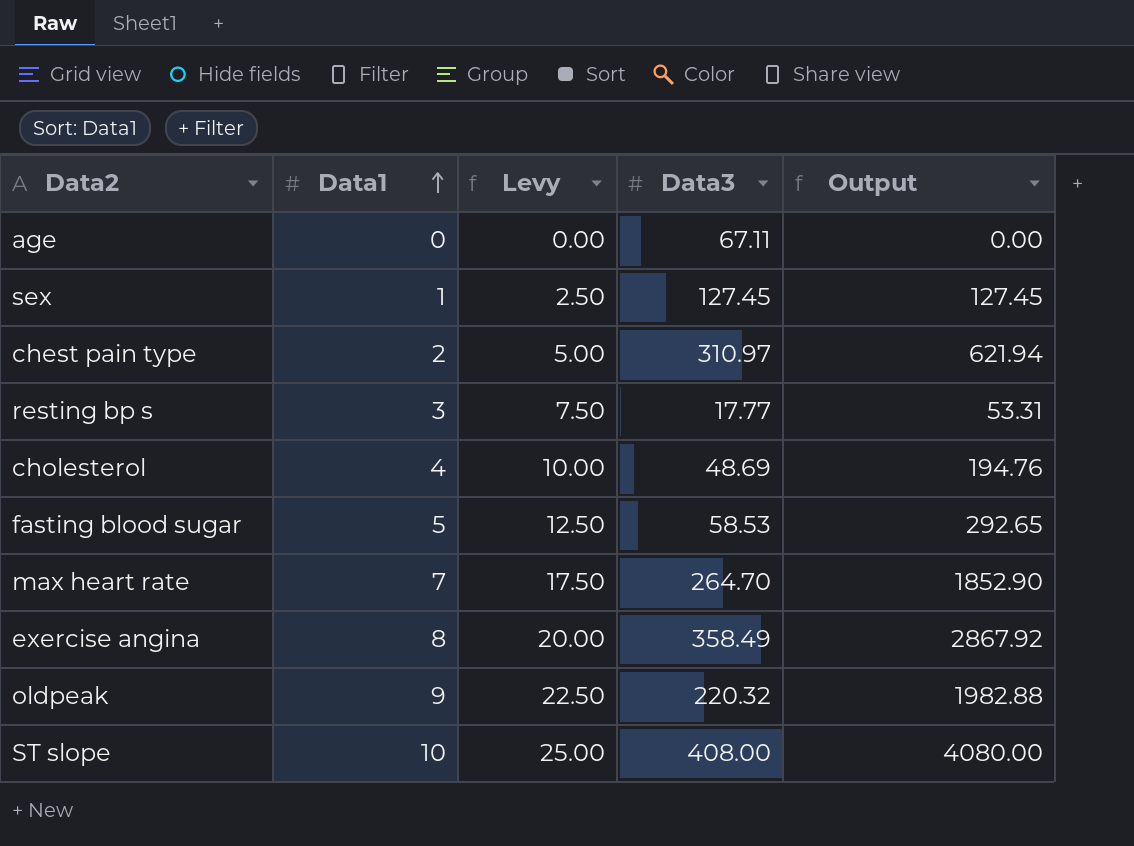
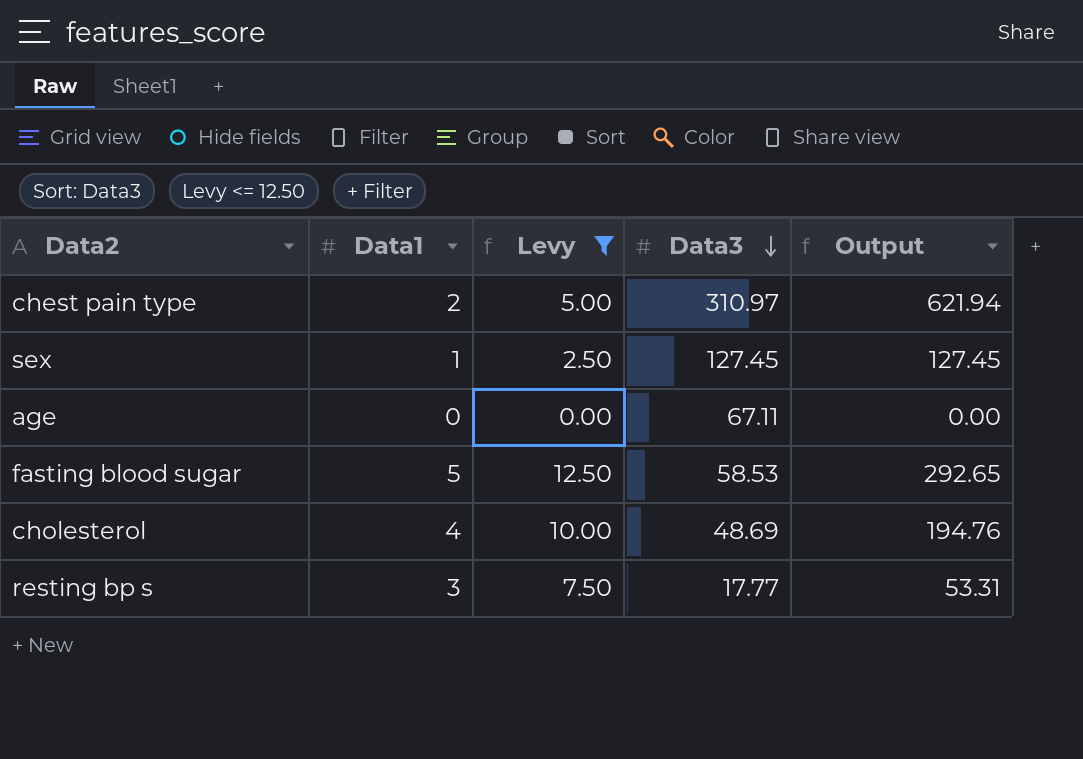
filter: none -> Levy <= 12.50
row order: Data1 ascending -> Data3 descending

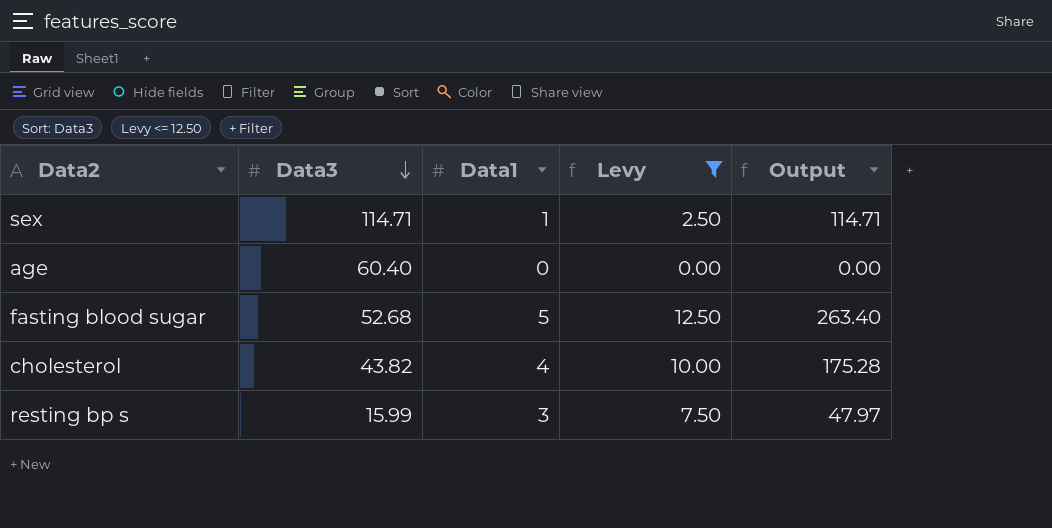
column Data3 | position: 4 -> 2
row chest pain type: 2 | 5.00 | 310.97 | 621.94 -> none
sex | Data3: 127.45 -> 114.71
sex | Output: 127.45 -> 114.71
age | Data3: 67.11 -> 60.40
fasting blood sugar | Data3: 58.53 -> 52.68
fasting blood sugar | Output: 292.65 -> 263.40
cholesterol | Data3: 48.69 -> 43.82
cholesterol | Output: 194.76 -> 175.28
resting bp s | Data3: 17.77 -> 15.99
resting bp s | Output: 53.31 -> 47.97

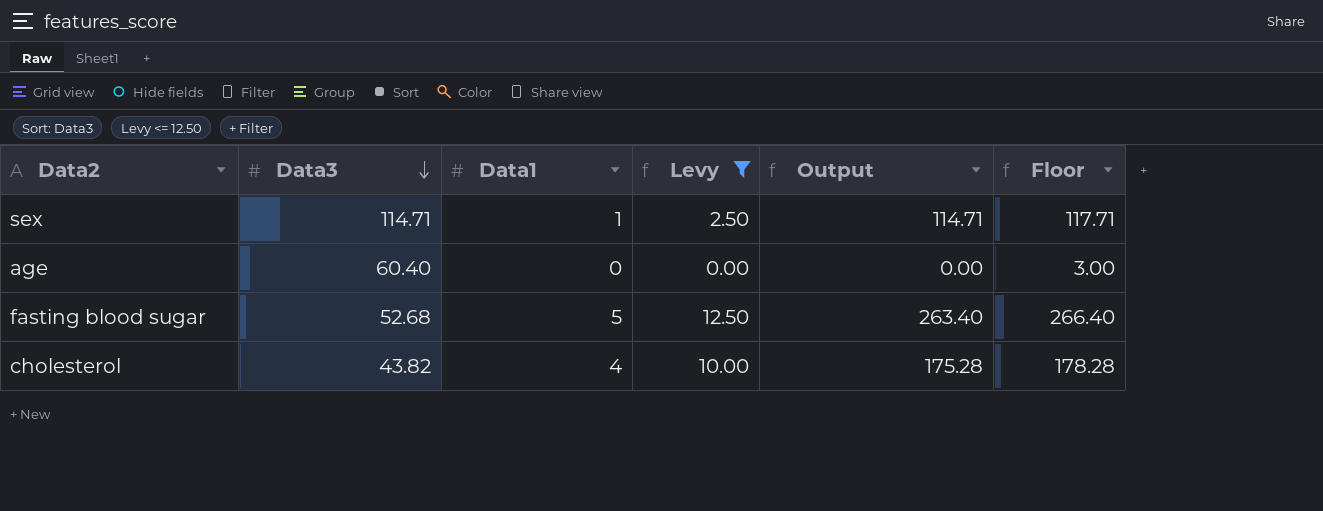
column Floor | formula: none -> [Output] + 3
row resting bp s: 15.99 | 3 | 7.50 | 47.97 -> none

